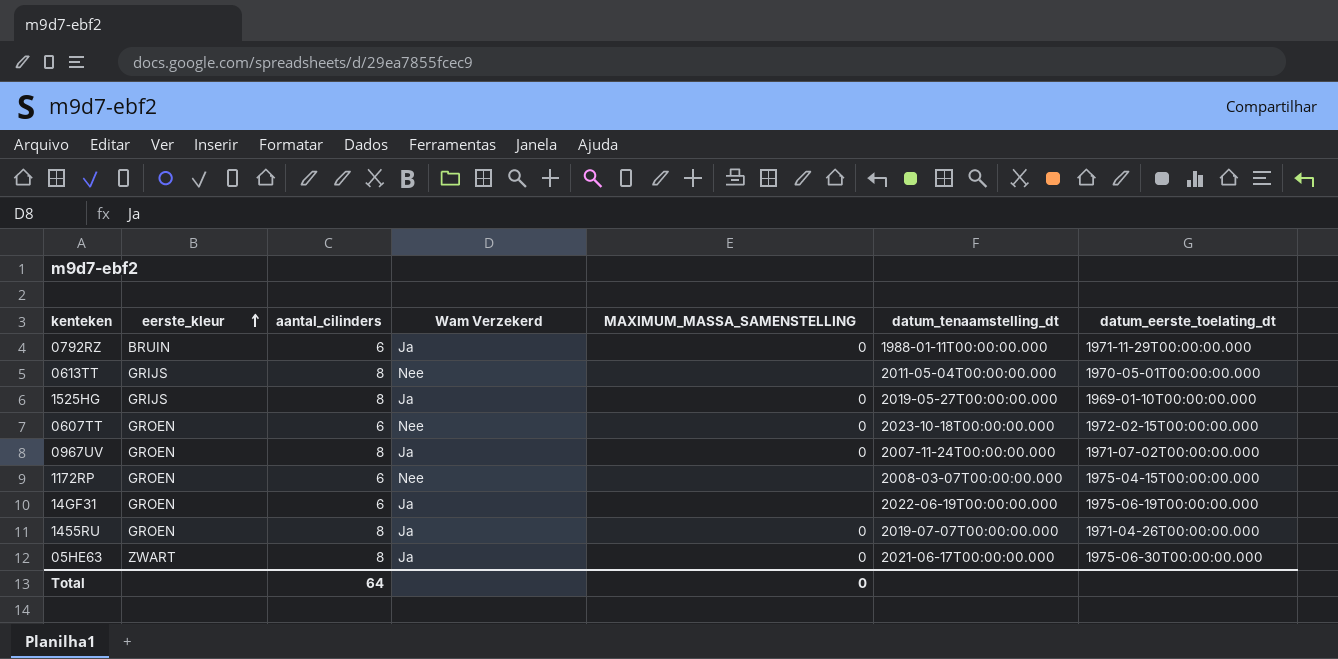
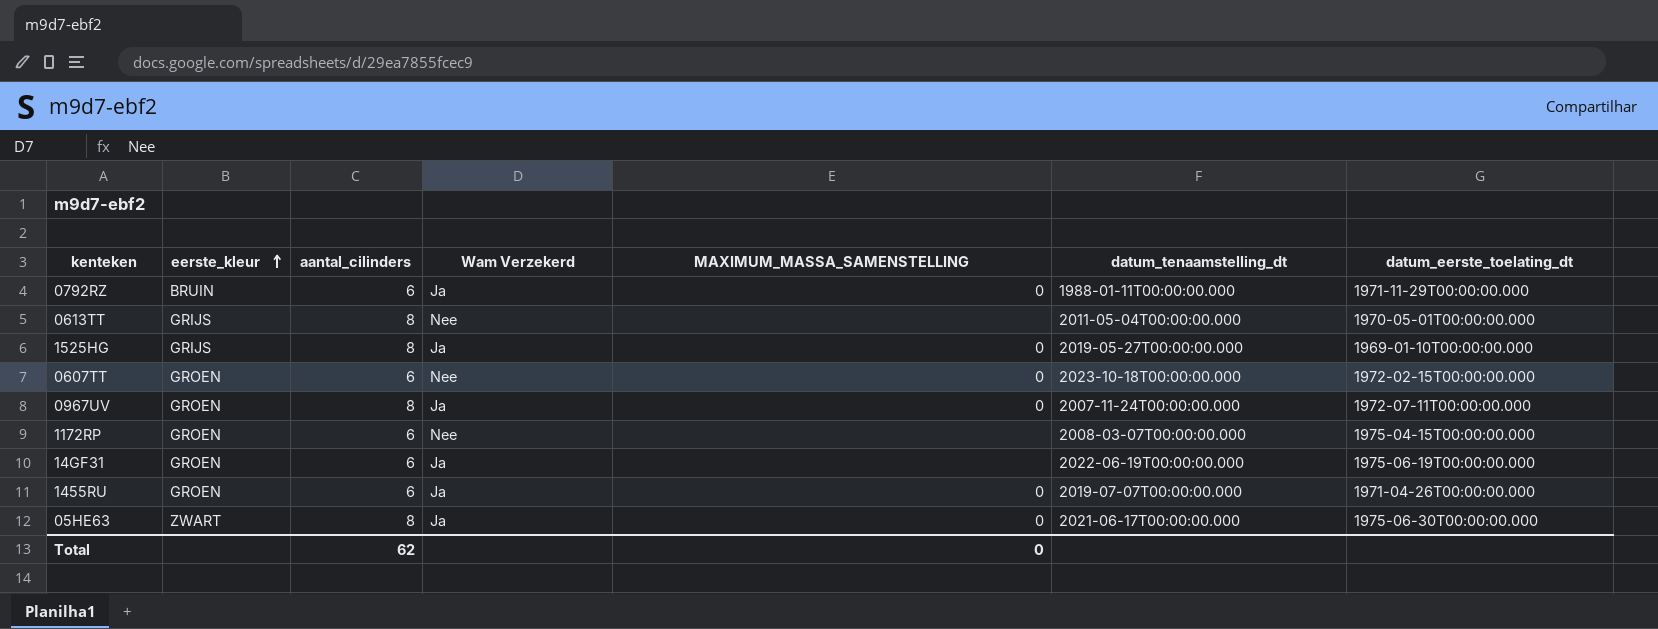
0967UV | datum_eerste_toelating_dt: 1971-07-02T00:00:00.000 -> 1972-07-11T00:00:00.000
1455RU | aantal_cilinders: 8 -> 6
Total | aantal_cilinders: 64 -> 62

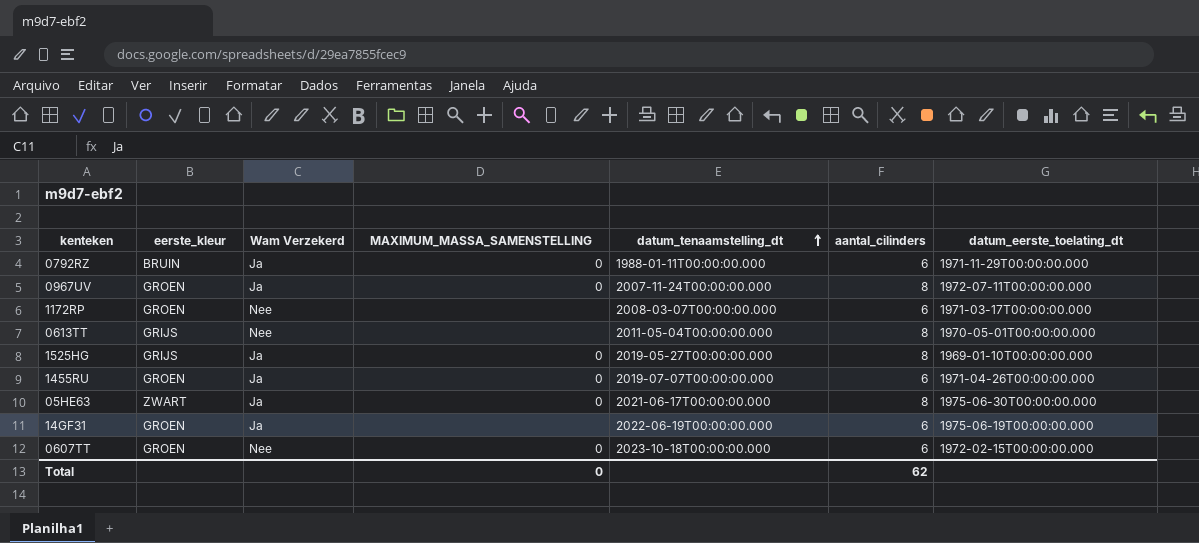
row order: eerste_kleur ascending -> datum_tenaamstelling_dt ascending
column aantal_cilinders | position: 3 -> 6
1172RP | datum_eerste_toelating_dt: 1975-04-15T00:00:00.000 -> 1971-03-17T00:00:00.000

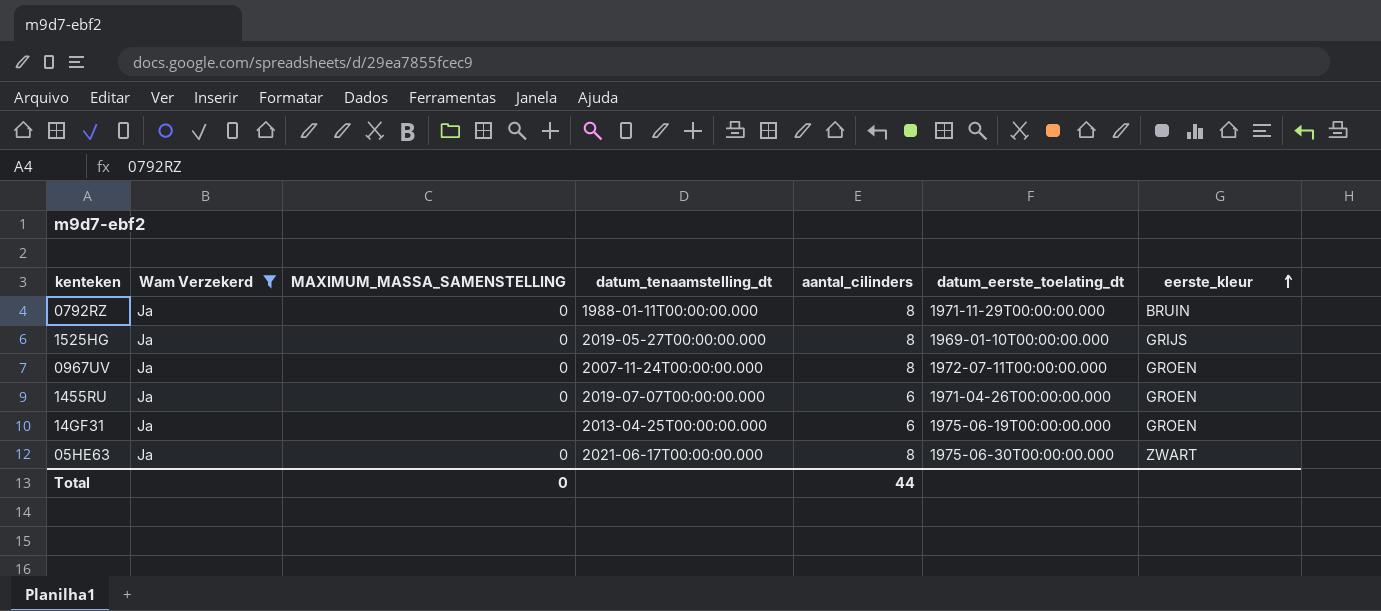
filter: none -> Wam Verzekerd = Ja
row order: datum_tenaamstelling_dt ascending -> eerste_kleur ascending
column eerste_kleur | position: 2 -> 7
0792RZ | aantal_cilinders: 6 -> 8
14GF31 | datum_tenaamstelling_dt: 2022-06-19T00:00:00.000 -> 2013-04-25T00:00:00.000
Total | aantal_cilinders: 62 -> 44

